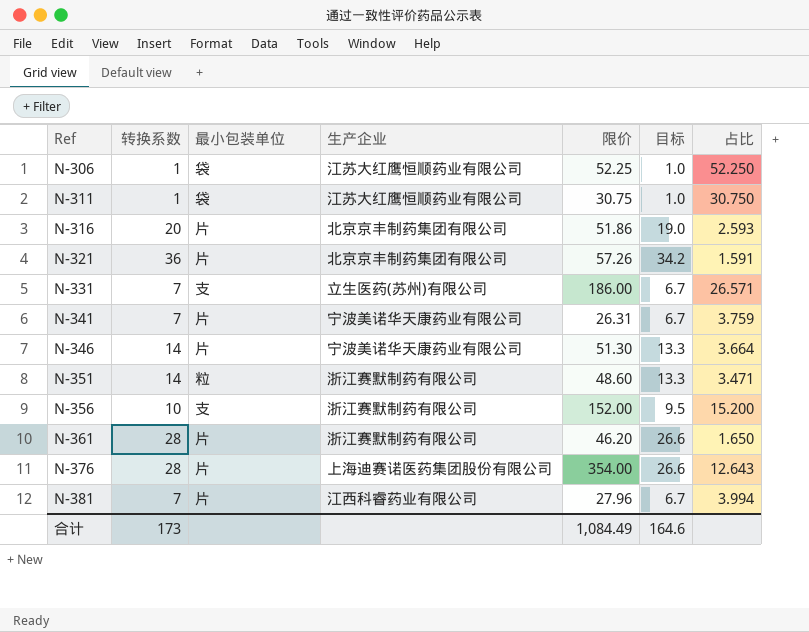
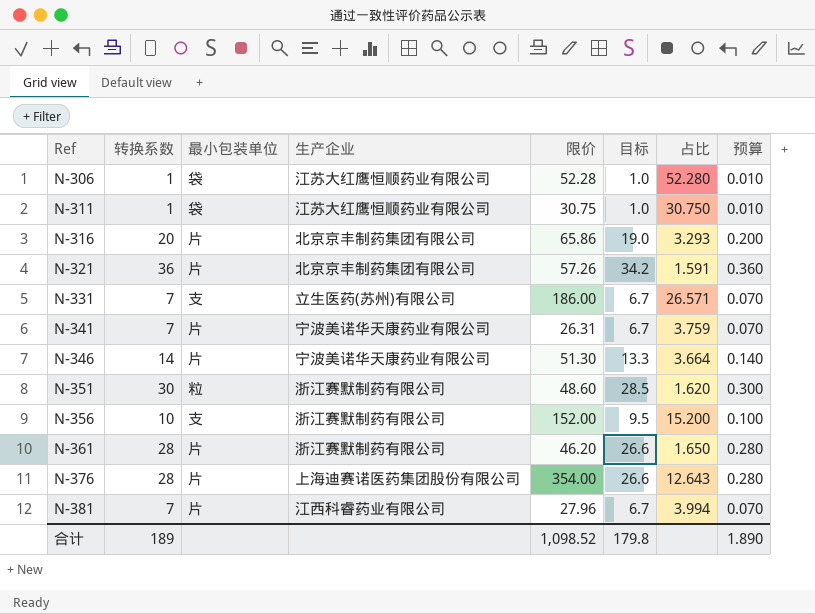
column 预算 | formula: none -> [转换系数] * 0.01
N-306 | 限价: 52.25 -> 52.28
N-306 | 占比: 52.250 -> 52.280
N-316 | 限价: 51.86 -> 65.86
N-316 | 占比: 2.593 -> 3.293
N-351 | 转换系数: 14 -> 30
N-351 | 目标: 13.3 -> 28.5
N-351 | 占比: 3.471 -> 1.620
合计 | 转换系数: 173 -> 189
合计 | 限价: 1,084.49 -> 1,098.52
合计 | 目标: 164.6 -> 179.8

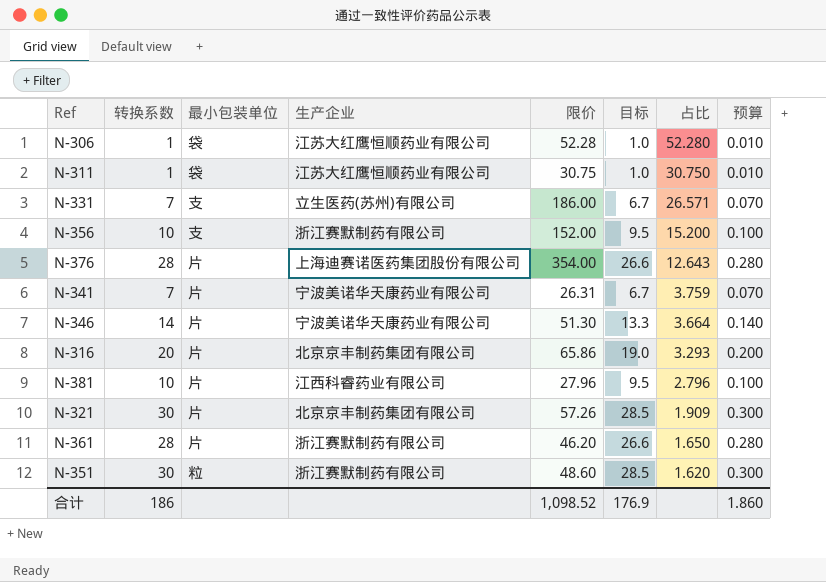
row order: Ref ascending -> 占比 descending
N-381 | 转换系数: 7 -> 10
N-381 | 目标: 6.7 -> 9.5
N-381 | 占比: 3.994 -> 2.796
N-381 | 预算: 0.070 -> 0.100
N-321 | 转换系数: 36 -> 30
N-321 | 目标: 34.2 -> 28.5
N-321 | 占比: 1.591 -> 1.909
N-321 | 预算: 0.360 -> 0.300
合计 | 转换系数: 189 -> 186
合计 | 目标: 179.8 -> 176.9
合计 | 预算: 1.890 -> 1.860

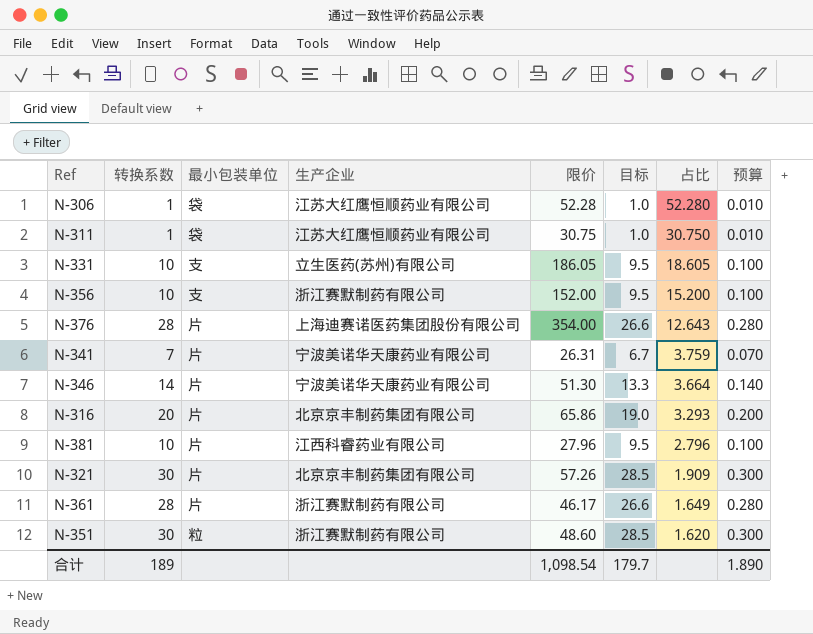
N-331 | 转换系数: 7 -> 10
N-331 | 限价: 186.00 -> 186.05
N-331 | 目标: 6.7 -> 9.5
N-331 | 占比: 26.571 -> 18.605
N-331 | 预算: 0.070 -> 0.100
N-361 | 限价: 46.20 -> 46.17
N-361 | 占比: 1.650 -> 1.649
合计 | 转换系数: 186 -> 189
合计 | 限价: 1,098.52 -> 1,098.54
合计 | 目标: 176.9 -> 179.7
合计 | 预算: 1.860 -> 1.890

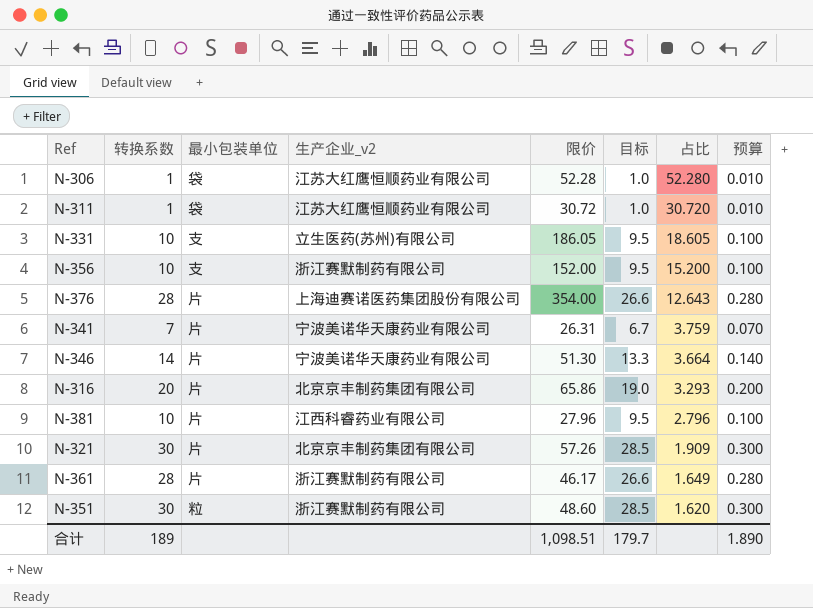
column name: 生产企业 -> 生产企业_v2
N-311 | 限价: 30.75 -> 30.72
N-311 | 占比: 30.750 -> 30.720
合计 | 限价: 1,098.54 -> 1,098.51

